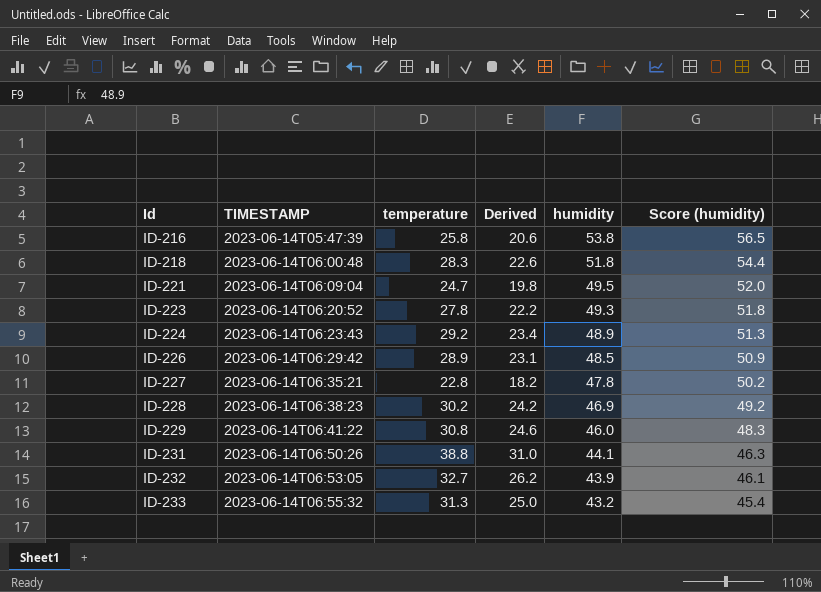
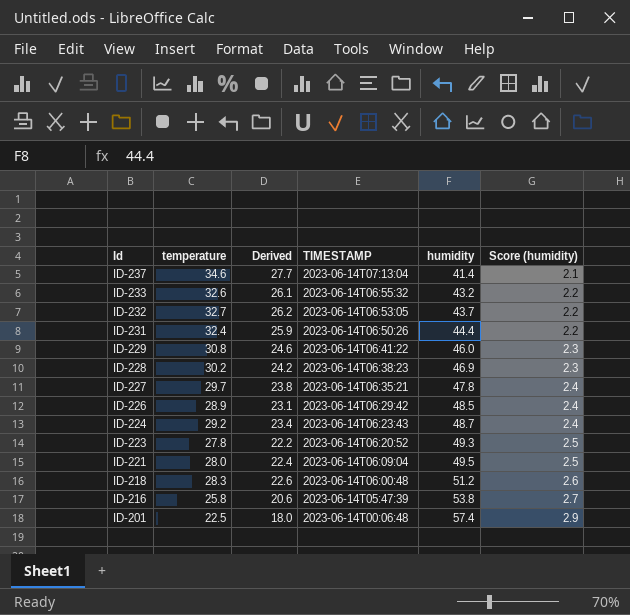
row order: Id ascending -> Id descending
column TIMESTAMP | position: 2 -> 4
column Score (humidity) | formula: [humidity] * 1.05 -> [humidity] * 0.05
row ID-237: none -> 34.6 | 27.7 | 2023-06-14T07:13:04 | 41.4 | 2.1
ID-233 | temperature: 31.3 -> 32.6
ID-233 | Derived: 25.0 -> 26.1
ID-232 | humidity: 43.9 -> 43.7
ID-231 | temperature: 38.8 -> 32.4
ID-231 | Derived: 31.0 -> 25.9
ID-231 | humidity: 44.1 -> 44.4
ID-227 | temperature: 22.8 -> 29.7
ID-227 | Derived: 18.2 -> 23.8
ID-224 | humidity: 48.9 -> 48.7
ID-221 | temperature: 24.7 -> 28.0
ID-221 | Derived: 19.8 -> 22.4
ID-218 | humidity: 51.8 -> 51.2
row ID-201: none -> 22.5 | 18.0 | 2023-06-14T00:06:48 | 57.4 | 2.9

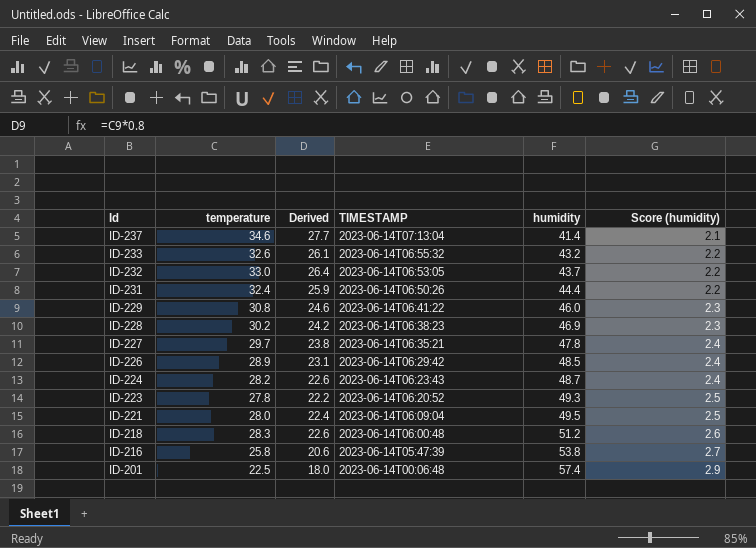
ID-232 | temperature: 32.7 -> 33.0
ID-232 | Derived: 26.2 -> 26.4
ID-224 | temperature: 29.2 -> 28.2
ID-224 | Derived: 23.4 -> 22.6

